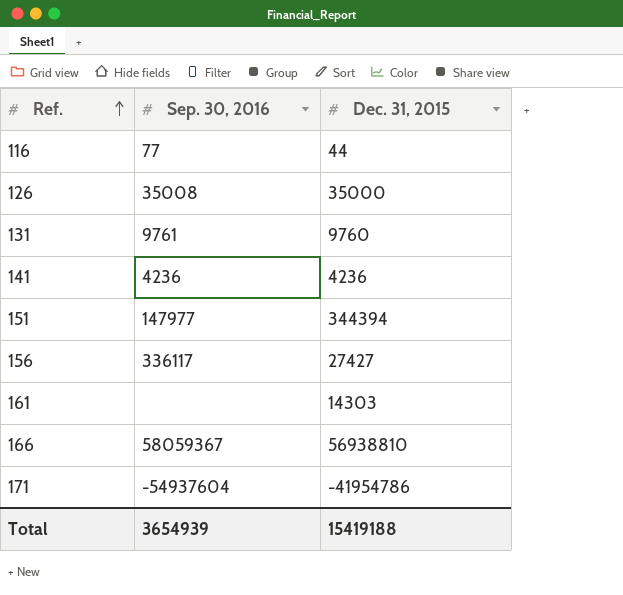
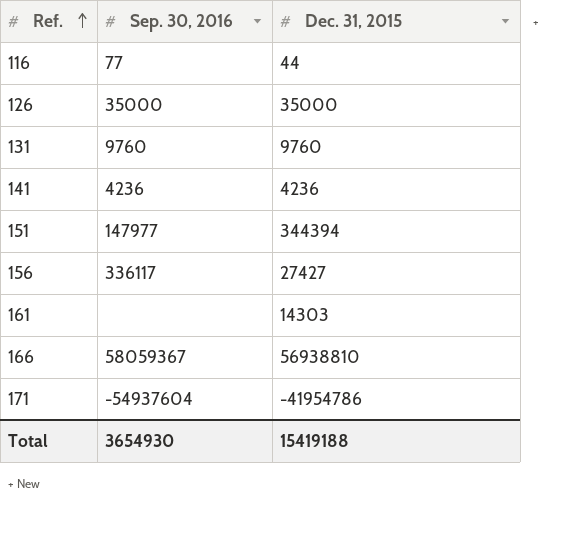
126 | Sep. 30, 2016: 35008 -> 35000
131 | Sep. 30, 2016: 9761 -> 9760
Total | Sep. 30, 2016: 3654939 -> 3654930

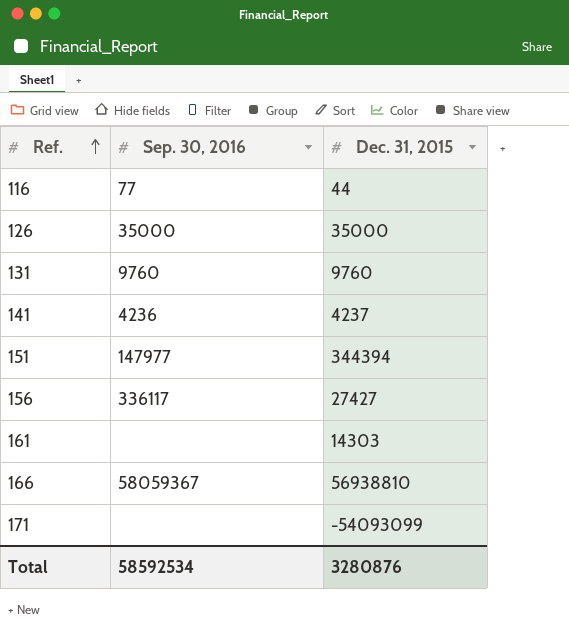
141 | Dec. 31, 2015: 4236 -> 4237
171 | Sep. 30, 2016: -54937604 -> none
171 | Dec. 31, 2015: -41954786 -> -54093099
Total | Sep. 30, 2016: 3654930 -> 58592534
Total | Dec. 31, 2015: 15419188 -> 3280876

